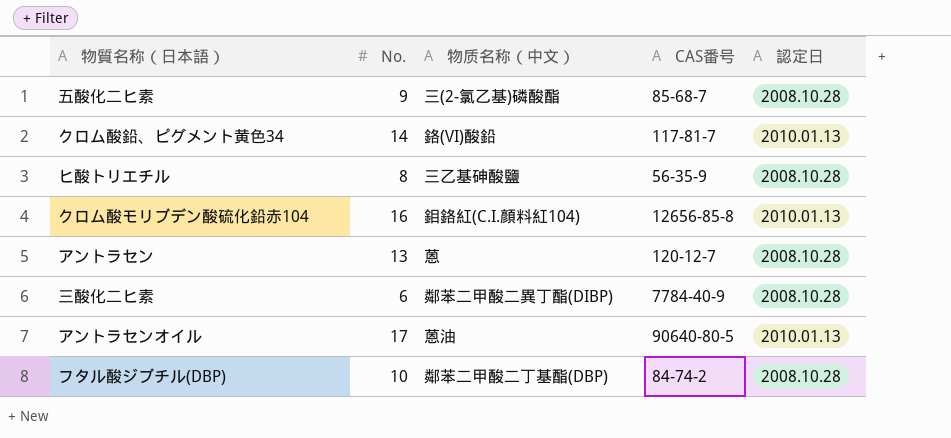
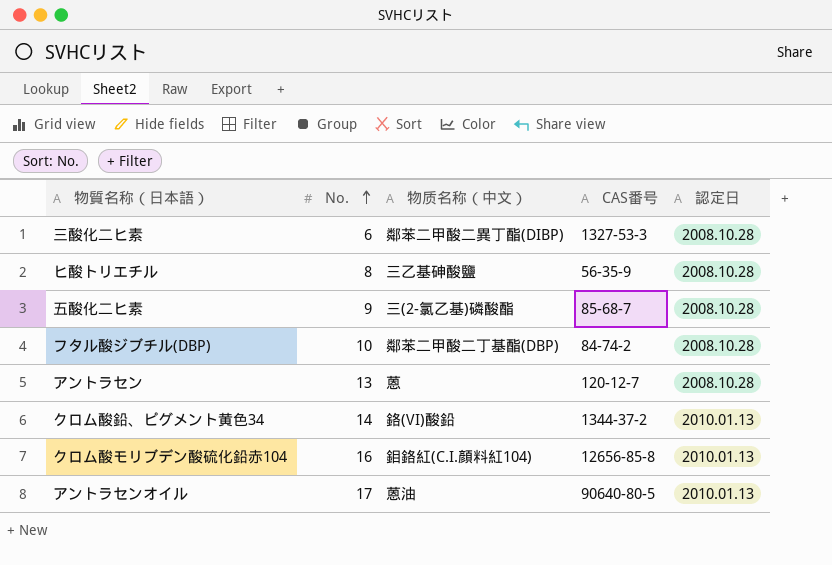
row order: none -> No. ascending
三酸化二ヒ素 | CAS番号: 7784-40-9 -> 1327-53-3
クロム酸鉛、ピグメント黄色34 | CAS番号: 117-81-7 -> 1344-37-2

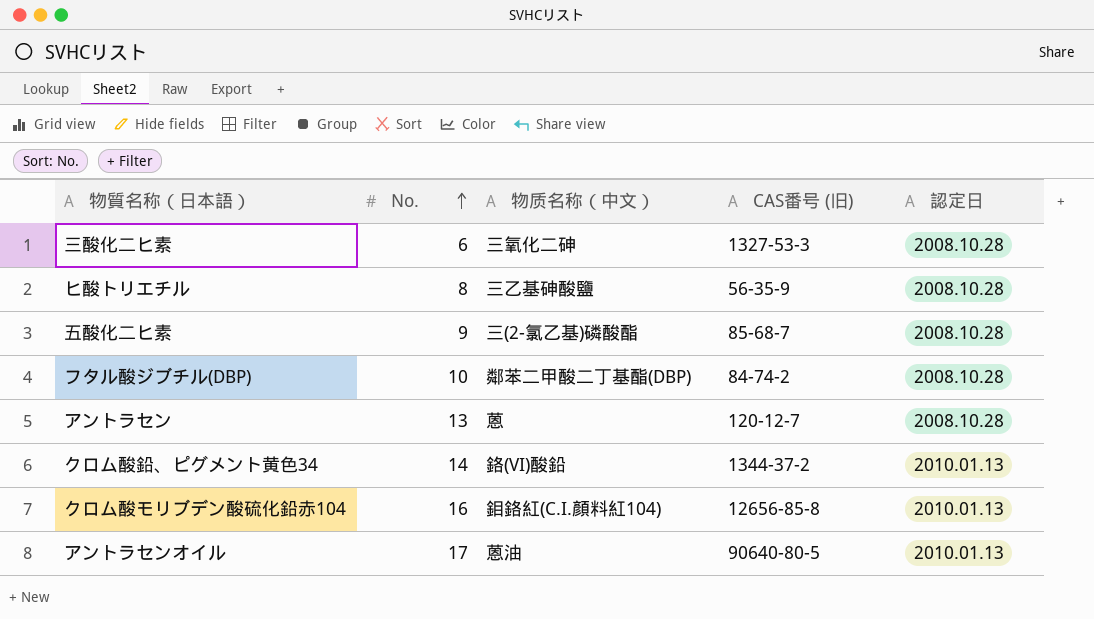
column name: CAS番号 -> CAS番号 (旧)
三酸化二ヒ素 | 物质名称（中文）: 鄰苯二甲酸二異丁酯(DIBP) -> 三氧化二砷

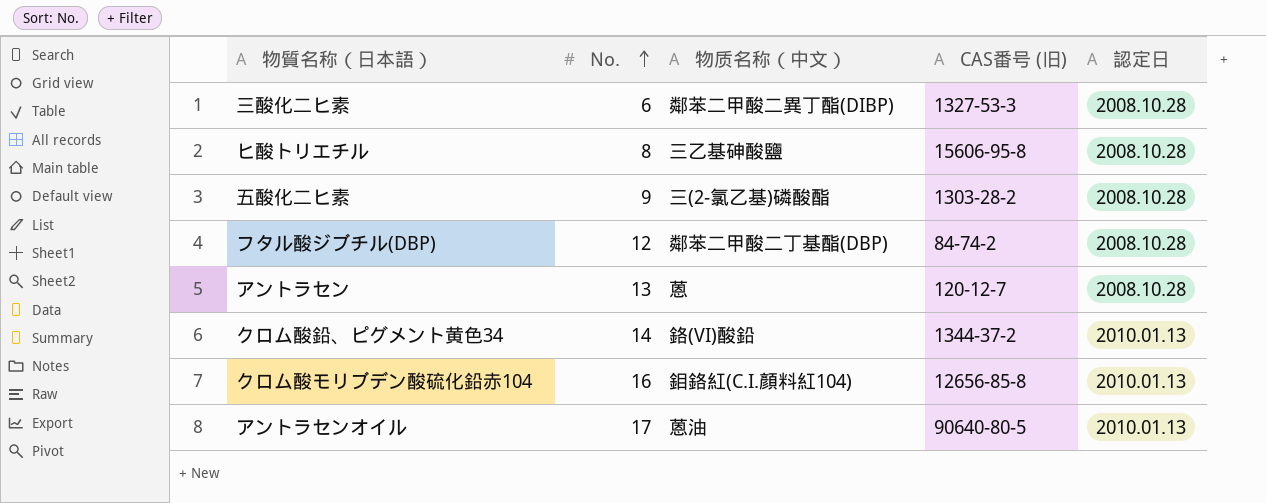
三酸化二ヒ素 | 物质名称（中文）: 三氧化二砷 -> 鄰苯二甲酸二異丁酯(DIBP)
ヒ酸トリエチル | CAS番号 (旧): 56-35-9 -> 15606-95-8
五酸化二ヒ素 | CAS番号 (旧): 85-68-7 -> 1303-28-2
フタル酸ジブチル(DBP) | No.: 10 -> 12

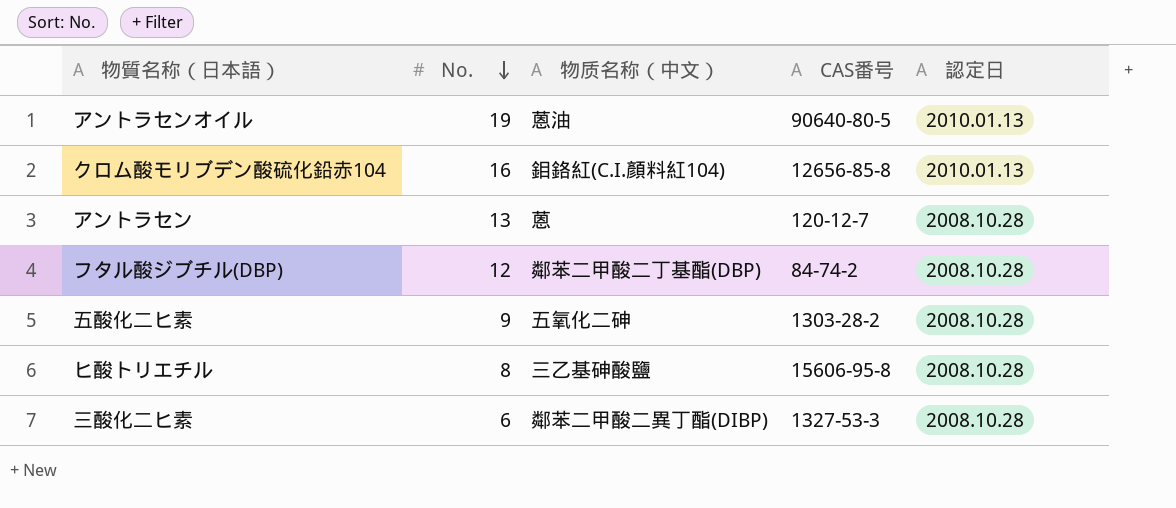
row order: No. ascending -> No. descending
column name: CAS番号 (旧) -> CAS番号
row クロム酸鉛、ピグメント黄色34: 14 | 鉻(VI)酸鉛 | 1344-37-2 | 2010.01.13 -> none
アントラセンオイル | No.: 17 -> 19
五酸化二ヒ素 | 物质名称（中文）: 三(2-氯乙基)磷酸酯 -> 五氧化二砷

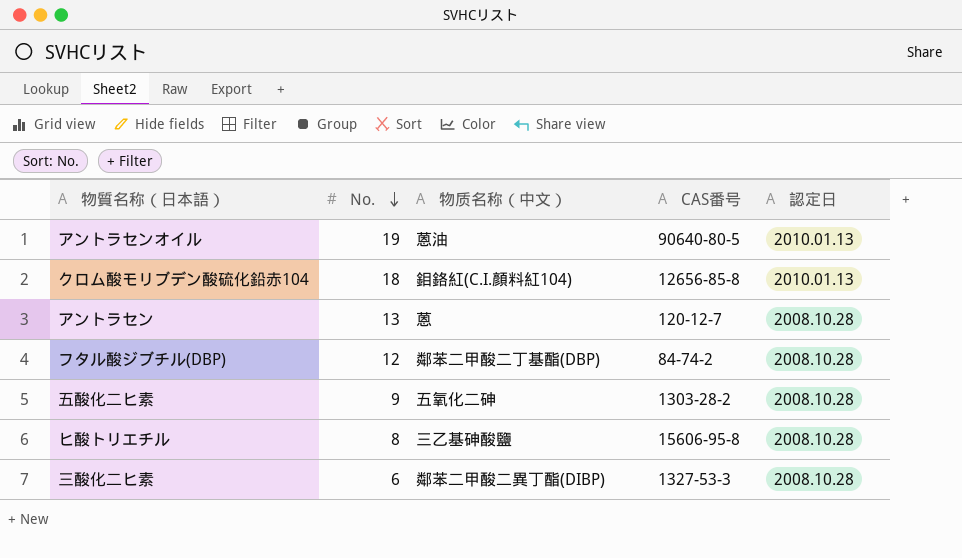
クロム酸モリブデン酸硫化鉛赤104 | No.: 16 -> 18

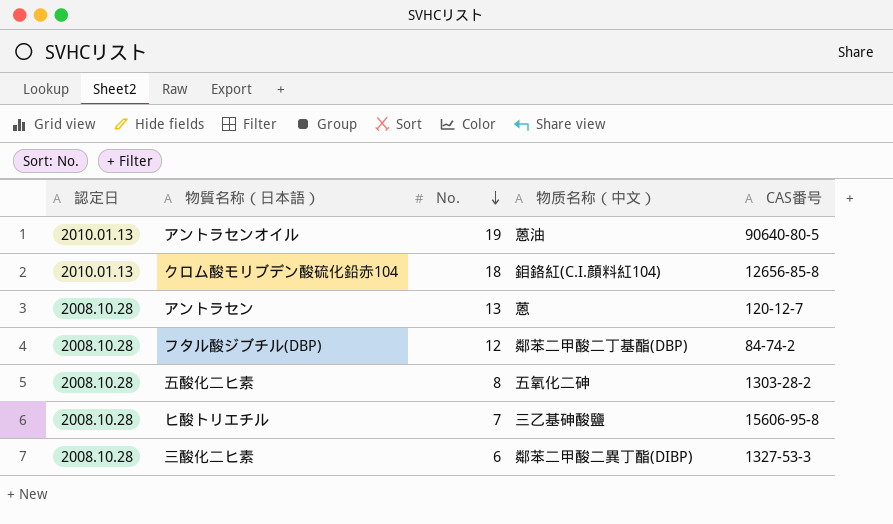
column 認定日 | position: 5 -> 1
五酸化二ヒ素 | No.: 9 -> 8
ヒ酸トリエチル | No.: 8 -> 7

